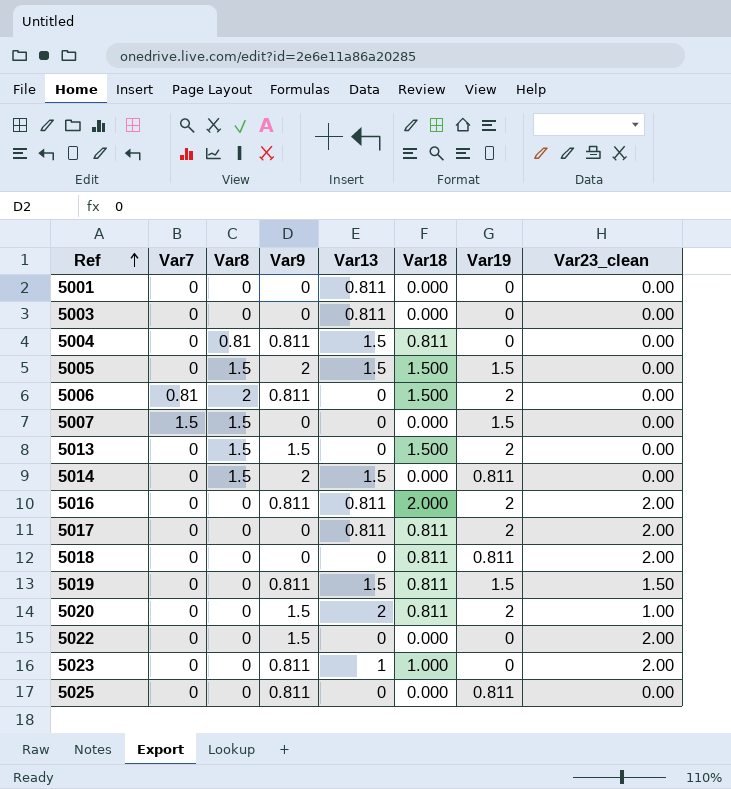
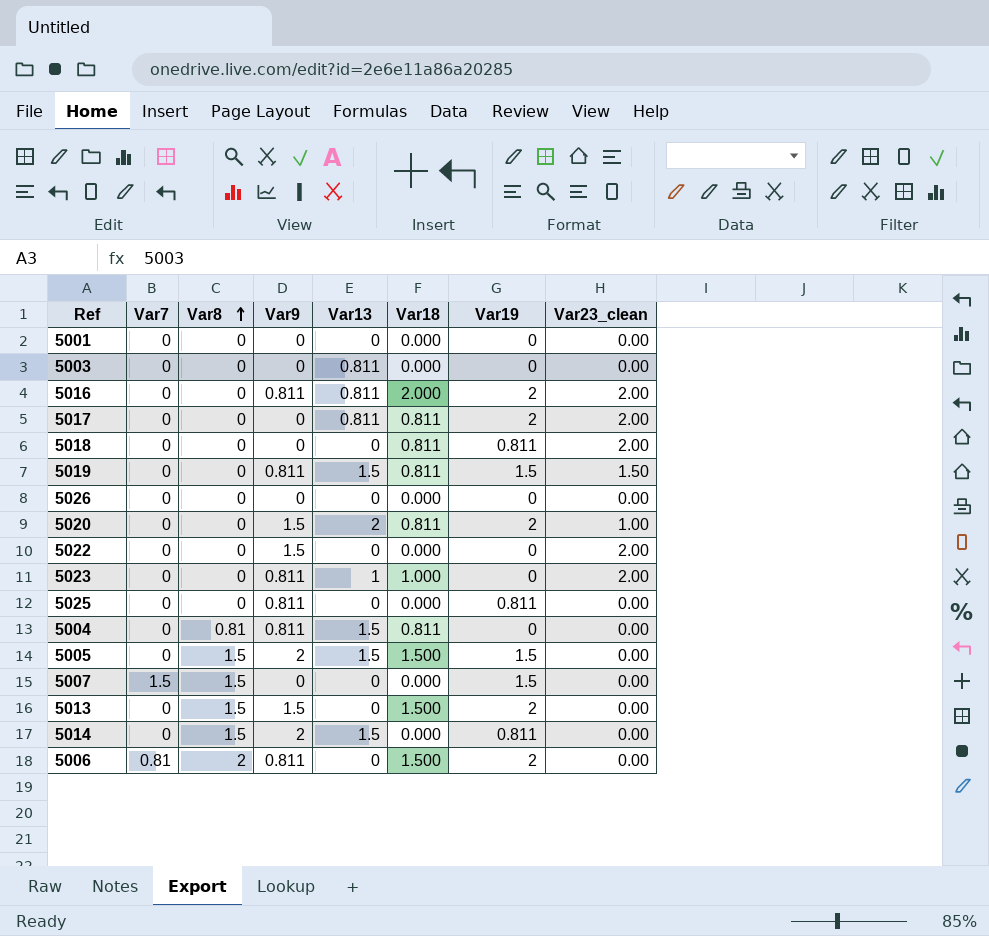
row order: Ref ascending -> Var8 ascending
5001 | Var13: 0.811 -> 0
row 5026: none -> 0 | 0 | 0 | 0 | 0.000 | 0 | 0.00

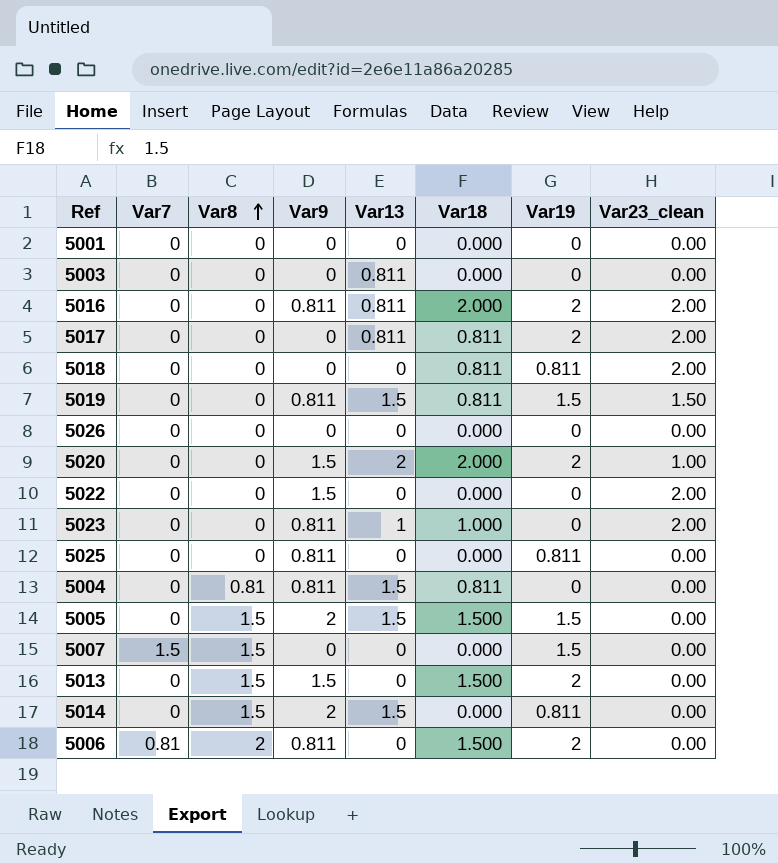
5020 | Var18: 0.811 -> 2.000

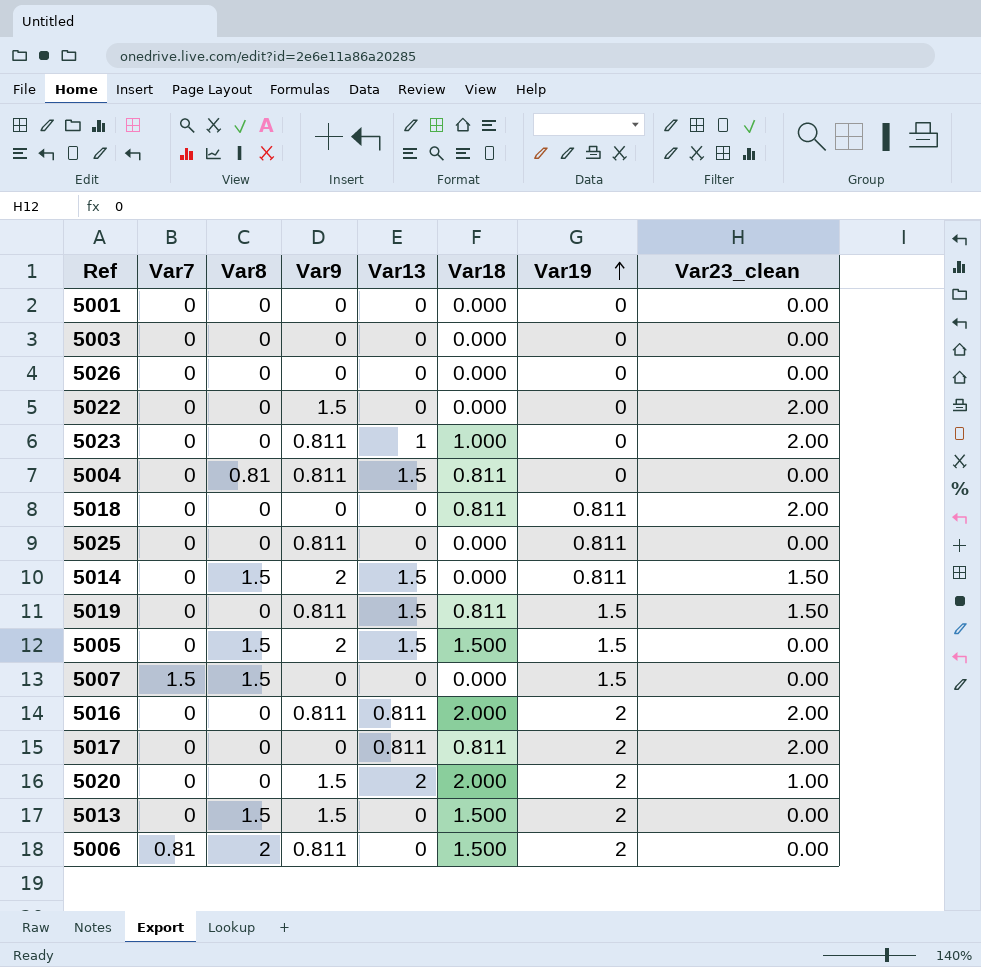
row order: Var8 ascending -> Var19 ascending
5003 | Var13: 0.811 -> 0
5014 | Var23_clean: 0.00 -> 1.50

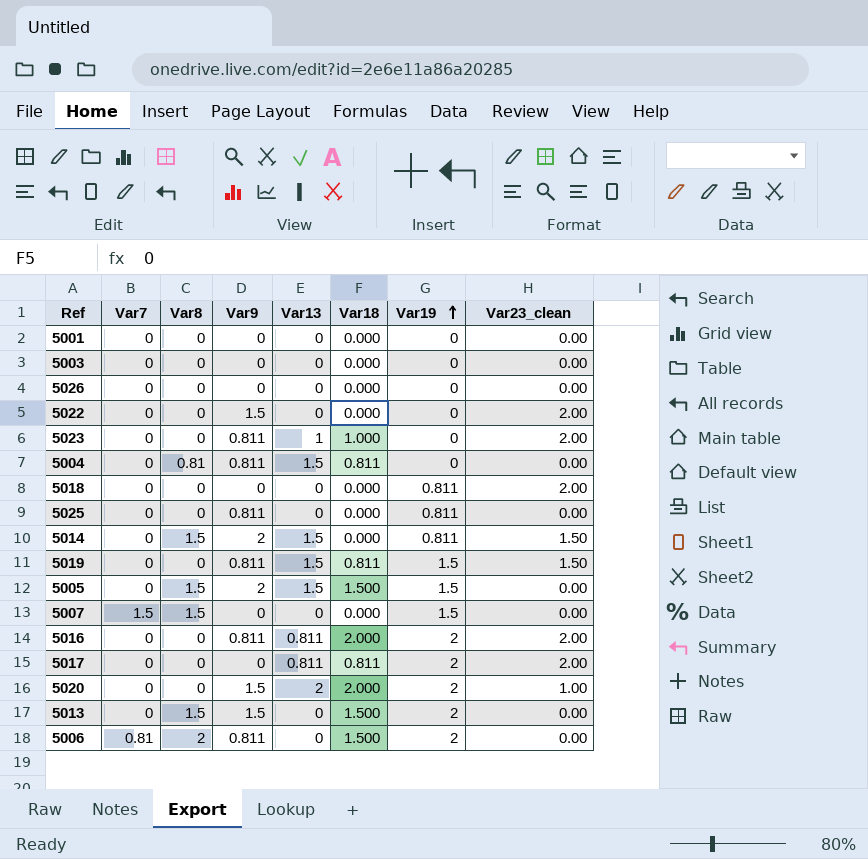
5018 | Var18: 0.811 -> 0.000

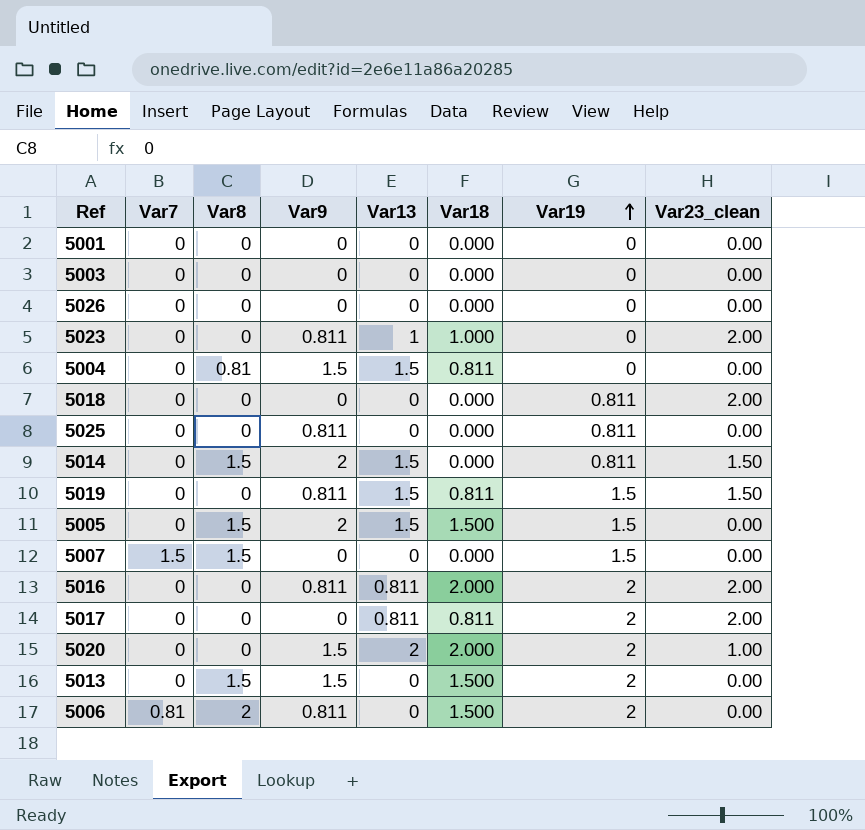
row 5022: 0 | 0 | 1.5 | 0 | 0.000 | 0 | 2.00 -> none
5004 | Var9: 0.811 -> 1.5

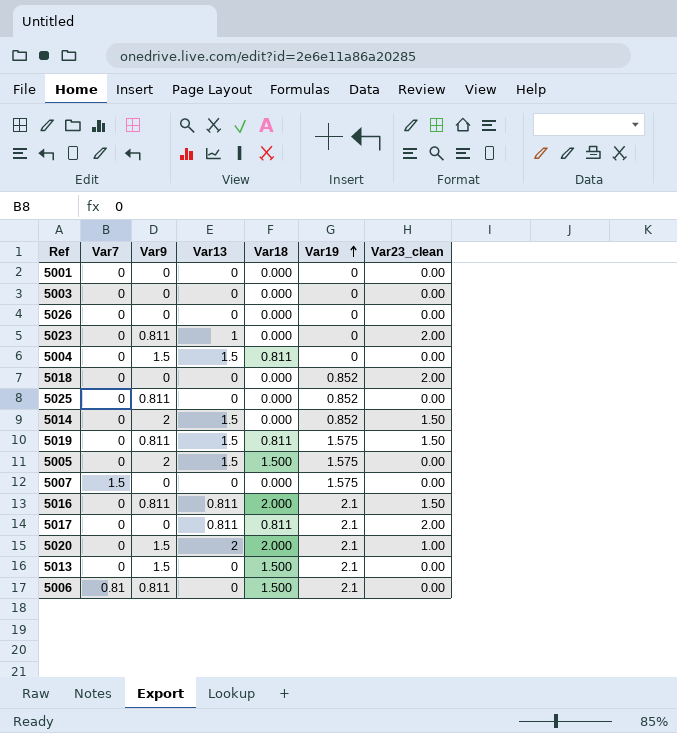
column Var8 | position: 3 -> none
5023 | Var18: 1.000 -> 0.000
5018 | Var19: 0.811 -> 0.852
5025 | Var19: 0.811 -> 0.852
5014 | Var19: 0.811 -> 0.852
5019 | Var19: 1.5 -> 1.575
5005 | Var19: 1.5 -> 1.575
5007 | Var19: 1.5 -> 1.575
5016 | Var19: 2 -> 2.1
5016 | Var23_clean: 2.00 -> 1.50
5017 | Var19: 2 -> 2.1
5020 | Var19: 2 -> 2.1
5013 | Var19: 2 -> 2.1
5006 | Var19: 2 -> 2.1

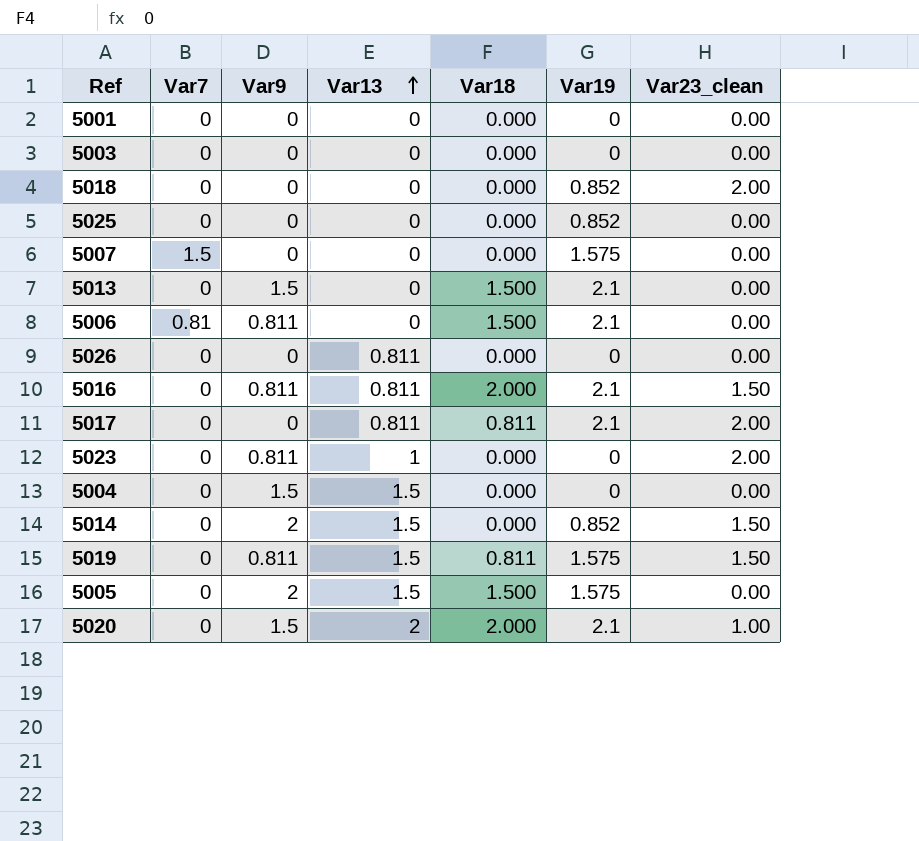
row order: Var19 ascending -> Var13 ascending
5025 | Var9: 0.811 -> 0
5026 | Var13: 0 -> 0.811
5004 | Var18: 0.811 -> 0.000

